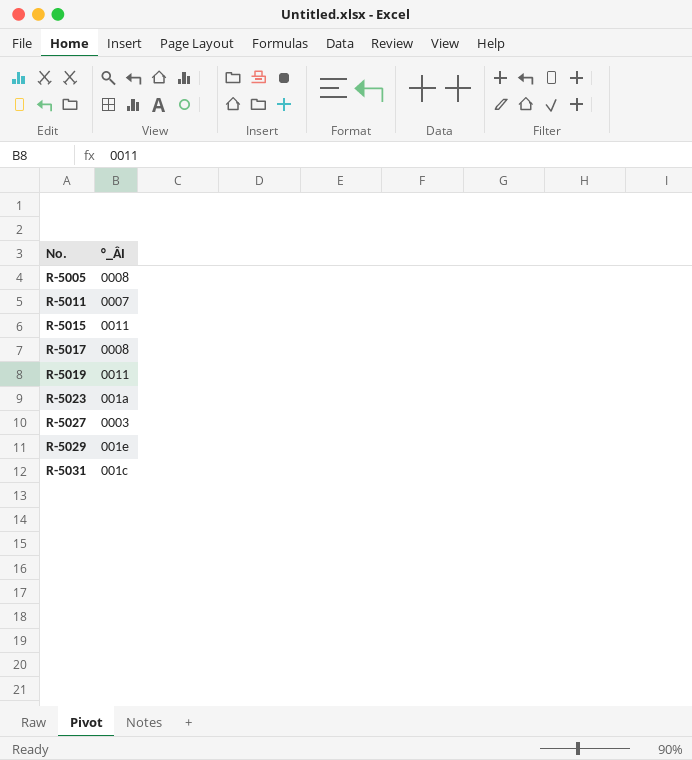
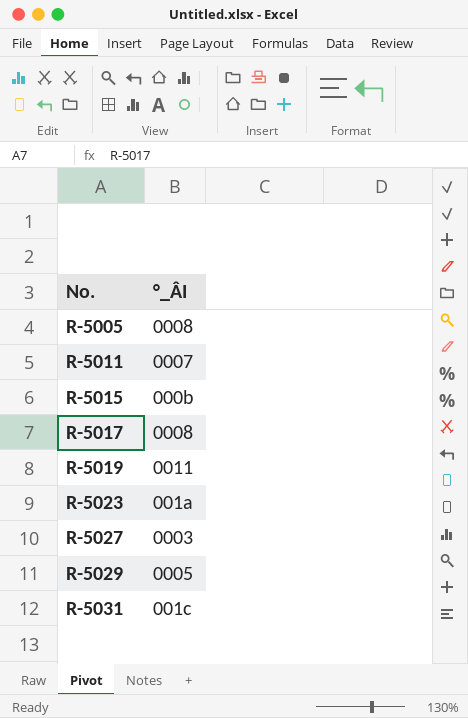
R-5015 | °_ÂI: 0011 -> 000b
R-5029 | °_ÂI: 001e -> 0005

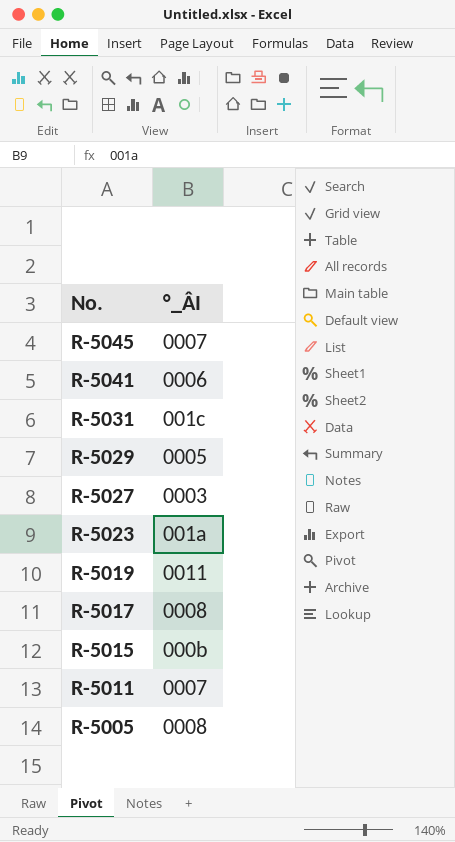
row order: No. ascending -> No. descending
row R-5045: none -> 0007
row R-5041: none -> 0006

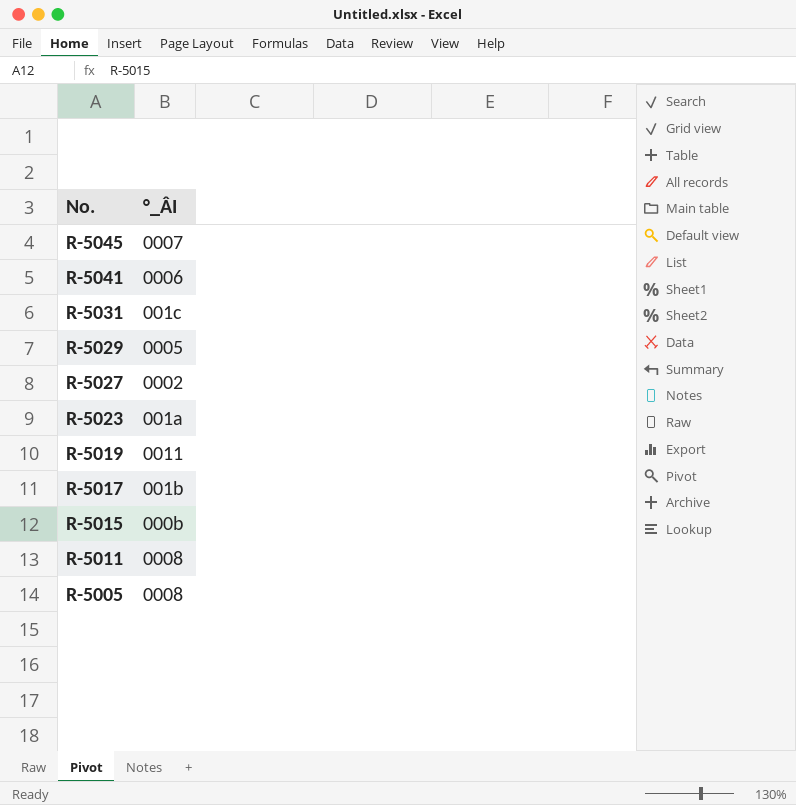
R-5027 | °_ÂI: 0003 -> 0002
R-5017 | °_ÂI: 0008 -> 001b
R-5011 | °_ÂI: 0007 -> 0008

